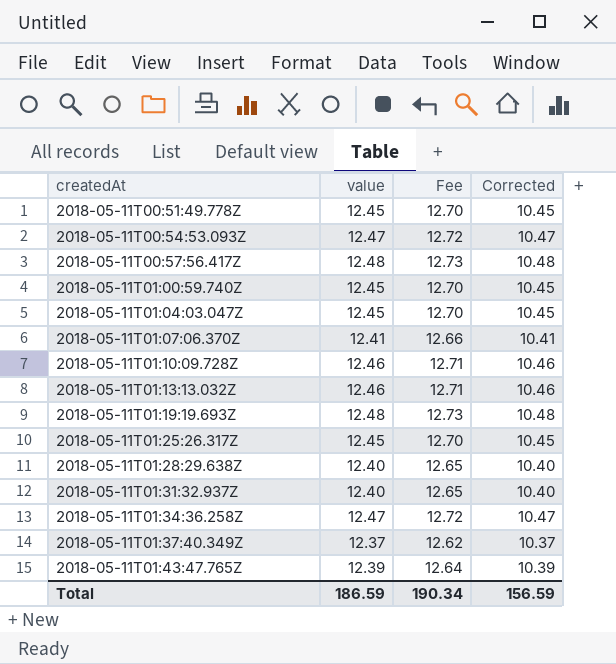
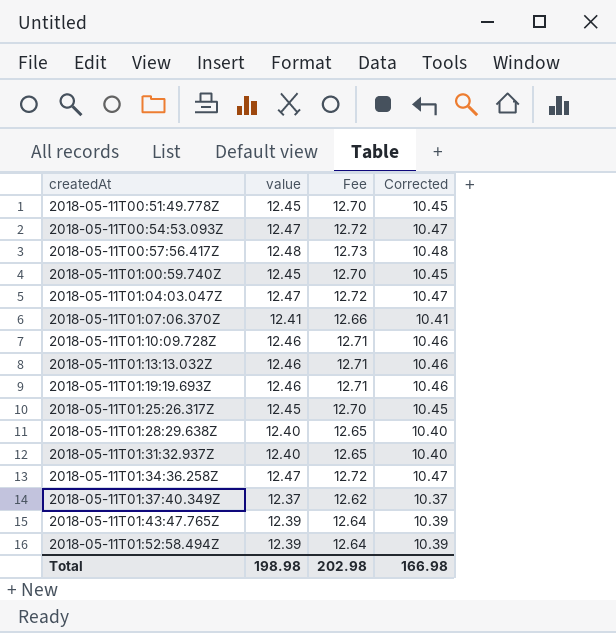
2018-05-11T01:04:03.047Z | value: 12.45 -> 12.47
2018-05-11T01:04:03.047Z | Fee: 12.70 -> 12.72
2018-05-11T01:04:03.047Z | Corrected: 10.45 -> 10.47
2018-05-11T01:19:19.693Z | value: 12.48 -> 12.46
2018-05-11T01:19:19.693Z | Fee: 12.73 -> 12.71
2018-05-11T01:19:19.693Z | Corrected: 10.48 -> 10.46
row 2018-05-11T01:52:58.494Z: none -> 12.39 | 12.64 | 10.39
Total | value: 186.59 -> 198.98
Total | Fee: 190.34 -> 202.98
Total | Corrected: 156.59 -> 166.98

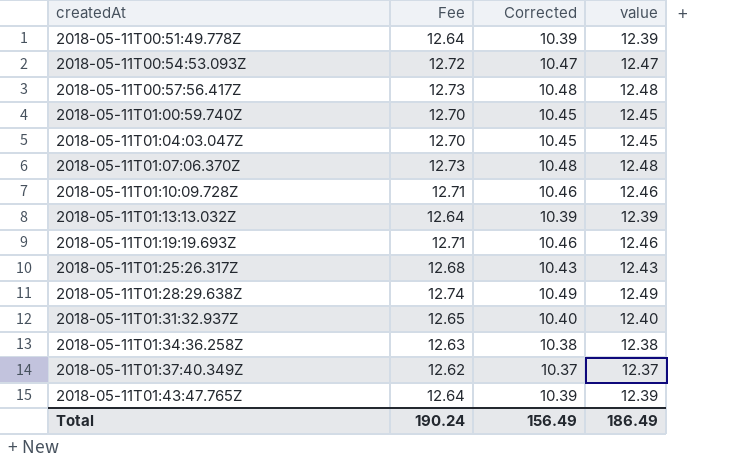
column value | position: 2 -> 4
row 2018-05-11T01:52:58.494Z: 12.39 | 12.64 | 10.39 -> none
2018-05-11T00:51:49.778Z | Fee: 12.70 -> 12.64
2018-05-11T00:51:49.778Z | Corrected: 10.45 -> 10.39
2018-05-11T00:51:49.778Z | value: 12.45 -> 12.39
2018-05-11T01:04:03.047Z | Fee: 12.72 -> 12.70
2018-05-11T01:04:03.047Z | Corrected: 10.47 -> 10.45
2018-05-11T01:04:03.047Z | value: 12.47 -> 12.45
2018-05-11T01:07:06.370Z | Fee: 12.66 -> 12.73
2018-05-11T01:07:06.370Z | Corrected: 10.41 -> 10.48
2018-05-11T01:07:06.370Z | value: 12.41 -> 12.48
2018-05-11T01:13:13.032Z | Fee: 12.71 -> 12.64
2018-05-11T01:13:13.032Z | Corrected: 10.46 -> 10.39
2018-05-11T01:13:13.032Z | value: 12.46 -> 12.39
2018-05-11T01:25:26.317Z | Fee: 12.70 -> 12.68
2018-05-11T01:25:26.317Z | Corrected: 10.45 -> 10.43
2018-05-11T01:25:26.317Z | value: 12.45 -> 12.43
2018-05-11T01:28:29.638Z | Fee: 12.65 -> 12.74
2018-05-11T01:28:29.638Z | Corrected: 10.40 -> 10.49
2018-05-11T01:28:29.638Z | value: 12.40 -> 12.49
2018-05-11T01:34:36.258Z | Fee: 12.72 -> 12.63
2018-05-11T01:34:36.258Z | Corrected: 10.47 -> 10.38
2018-05-11T01:34:36.258Z | value: 12.47 -> 12.38
Total | Fee: 202.98 -> 190.24
Total | Corrected: 166.98 -> 156.49
Total | value: 198.98 -> 186.49

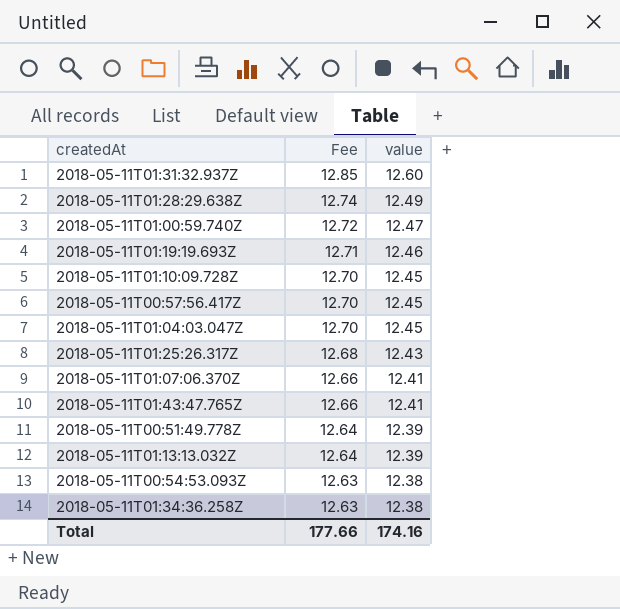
row order: createdAt ascending -> Fee descending
column Corrected | formula: [value] - 2 -> none
row 2018-05-11T01:37:40.349Z: 12.62 | 10.37 | 12.37 -> none
2018-05-11T01:31:32.937Z | Fee: 12.65 -> 12.85
2018-05-11T01:31:32.937Z | value: 12.40 -> 12.60
2018-05-11T01:00:59.740Z | Fee: 12.70 -> 12.72
2018-05-11T01:00:59.740Z | value: 12.45 -> 12.47
2018-05-11T01:10:09.728Z | Fee: 12.71 -> 12.70
2018-05-11T01:10:09.728Z | value: 12.46 -> 12.45
2018-05-11T00:57:56.417Z | Fee: 12.73 -> 12.70
2018-05-11T00:57:56.417Z | value: 12.48 -> 12.45
2018-05-11T01:07:06.370Z | Fee: 12.73 -> 12.66
2018-05-11T01:07:06.370Z | value: 12.48 -> 12.41
2018-05-11T01:43:47.765Z | Fee: 12.64 -> 12.66
2018-05-11T01:43:47.765Z | value: 12.39 -> 12.41
2018-05-11T00:54:53.093Z | Fee: 12.72 -> 12.63
2018-05-11T00:54:53.093Z | value: 12.47 -> 12.38
Total | Fee: 190.24 -> 177.66
Total | value: 186.49 -> 174.16

